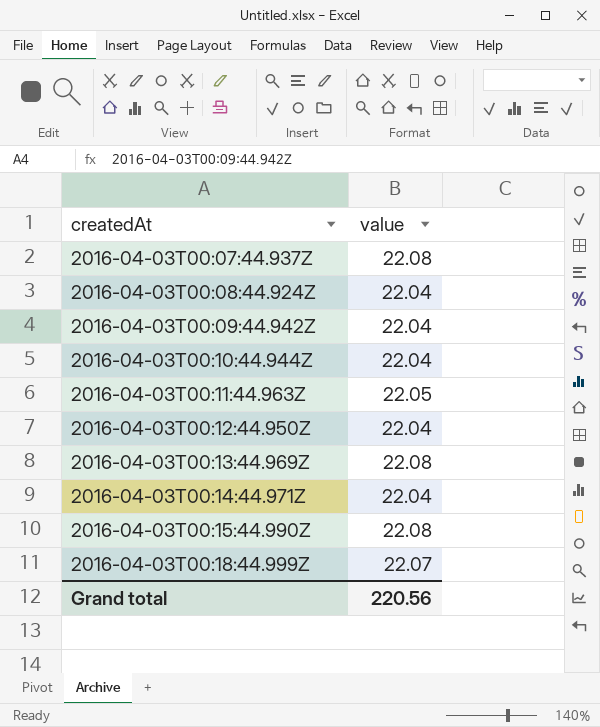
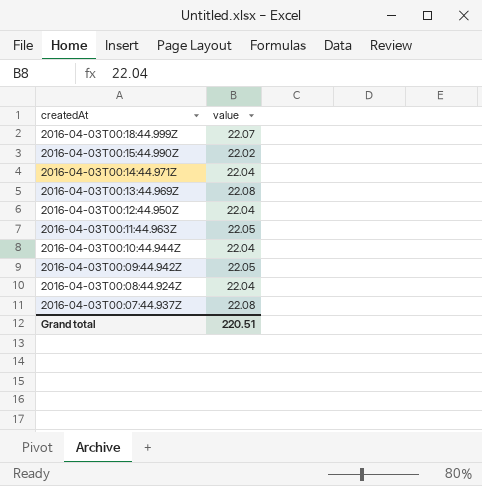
row order: createdAt ascending -> createdAt descending
2016-04-03T00:15:44.990Z | value: 22.08 -> 22.02
2016-04-03T00:09:44.942Z | value: 22.04 -> 22.05
Grand total | value: 220.56 -> 220.51

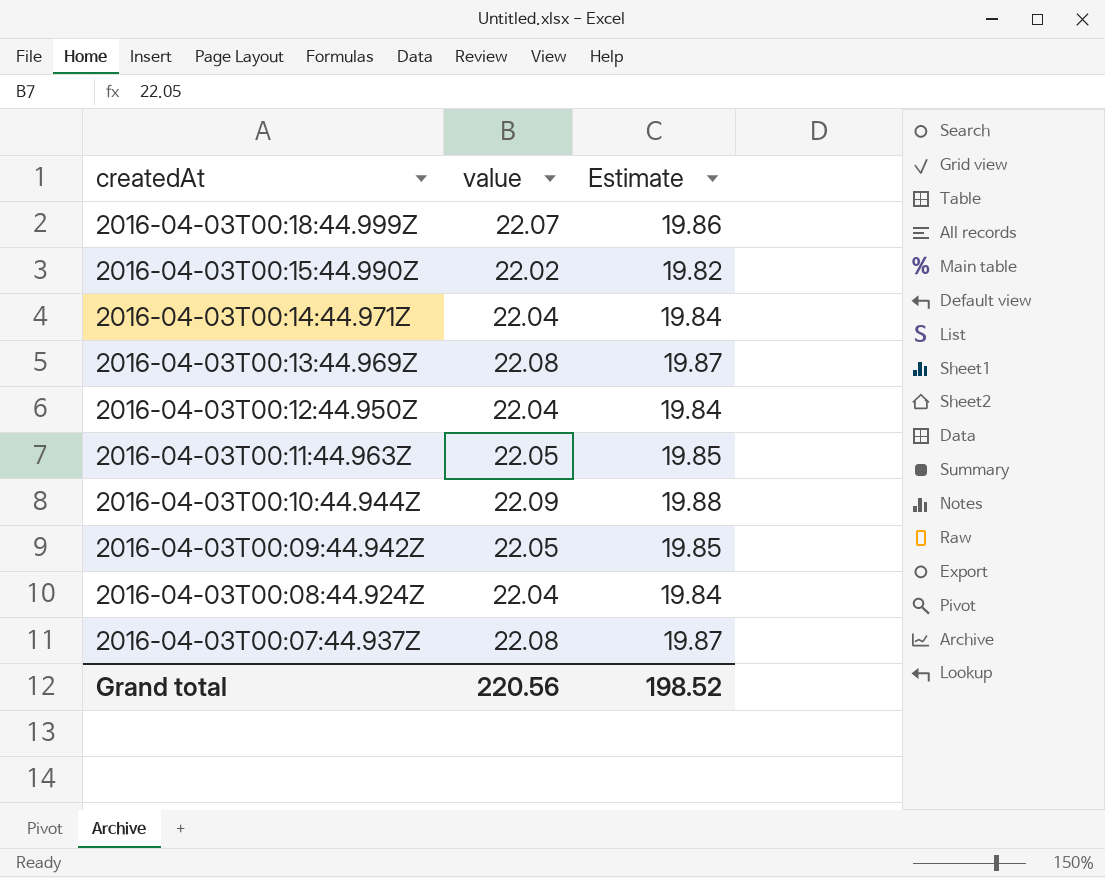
column Estimate | formula: none -> [value] * 0.9
2016-04-03T00:10:44.944Z | value: 22.04 -> 22.09
Grand total | value: 220.51 -> 220.56

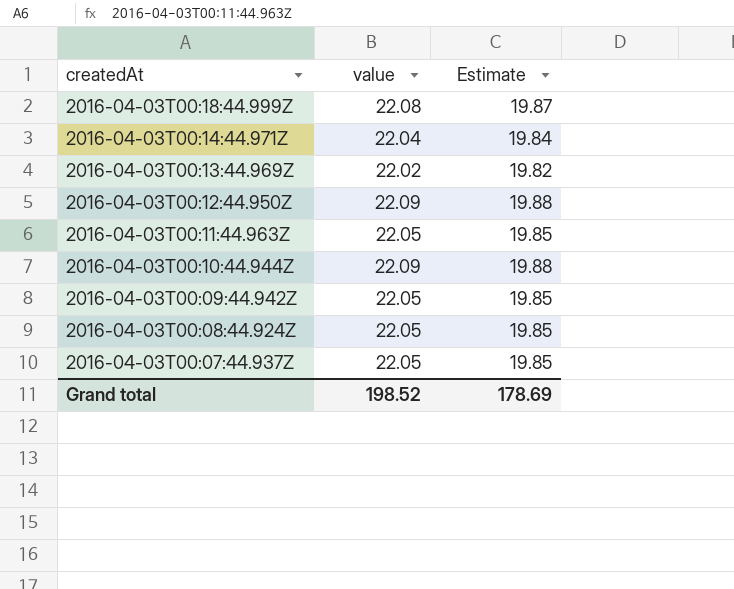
row 2016-04-03T00:15:44.990Z: 22.02 | 19.82 -> none
2016-04-03T00:18:44.999Z | value: 22.07 -> 22.08
2016-04-03T00:18:44.999Z | Estimate: 19.86 -> 19.87
2016-04-03T00:13:44.969Z | value: 22.08 -> 22.02
2016-04-03T00:13:44.969Z | Estimate: 19.87 -> 19.82
2016-04-03T00:12:44.950Z | value: 22.04 -> 22.09
2016-04-03T00:12:44.950Z | Estimate: 19.84 -> 19.88
2016-04-03T00:08:44.924Z | value: 22.04 -> 22.05
2016-04-03T00:08:44.924Z | Estimate: 19.84 -> 19.85
2016-04-03T00:07:44.937Z | value: 22.08 -> 22.05
2016-04-03T00:07:44.937Z | Estimate: 19.87 -> 19.85
Grand total | value: 220.56 -> 198.52
Grand total | Estimate: 198.52 -> 178.69

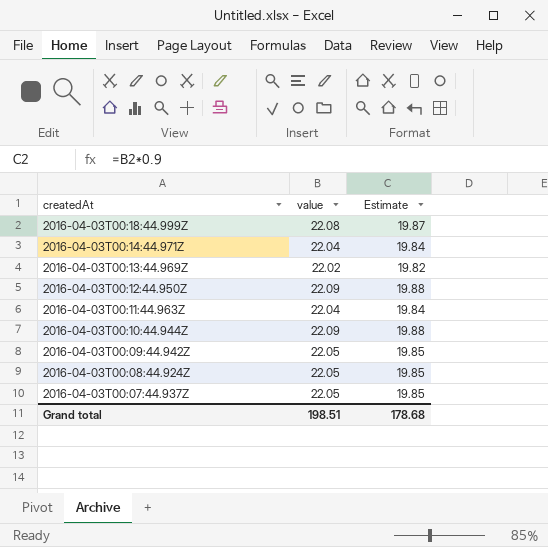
2016-04-03T00:11:44.963Z | value: 22.05 -> 22.04
2016-04-03T00:11:44.963Z | Estimate: 19.85 -> 19.84
Grand total | value: 198.52 -> 198.51
Grand total | Estimate: 178.69 -> 178.68

